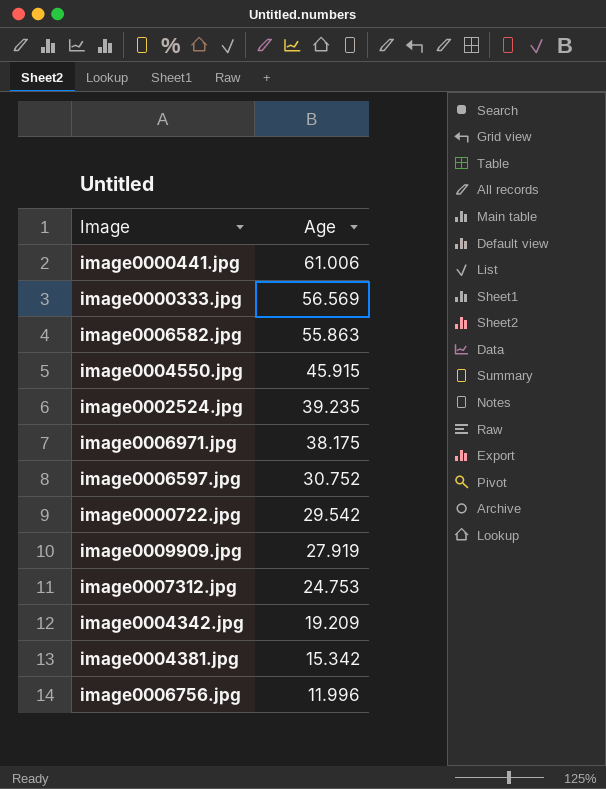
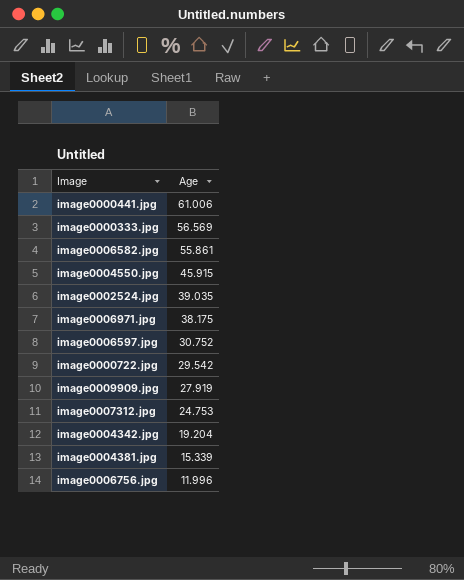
image0006582.jpg | Age: 55.863 -> 55.861
image0002524.jpg | Age: 39.235 -> 39.035
image0004342.jpg | Age: 19.209 -> 19.204
image0004381.jpg | Age: 15.342 -> 15.339

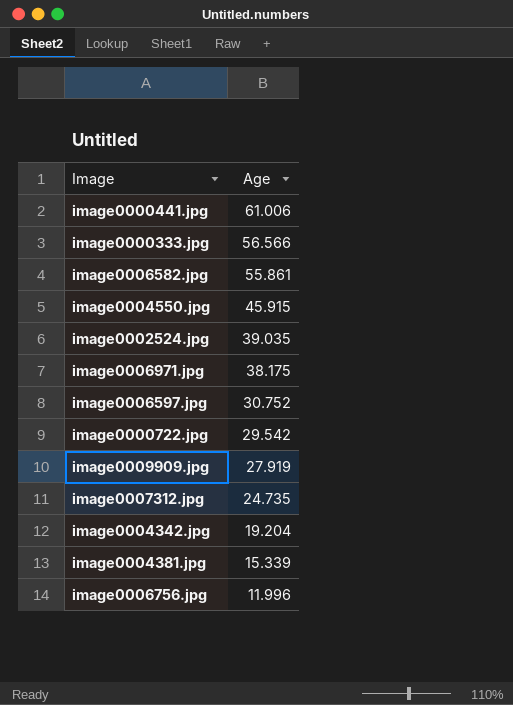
image0000333.jpg | Age: 56.569 -> 56.566
image0007312.jpg | Age: 24.753 -> 24.735

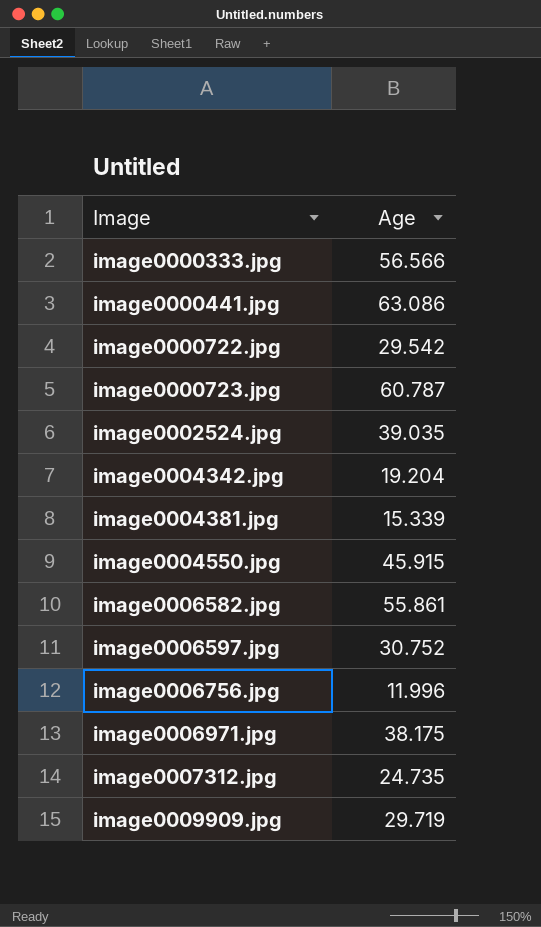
row order: Age descending -> Image ascending
image0000441.jpg | Age: 61.006 -> 63.086
row image0000723.jpg: none -> 60.787
image0009909.jpg | Age: 27.919 -> 29.719

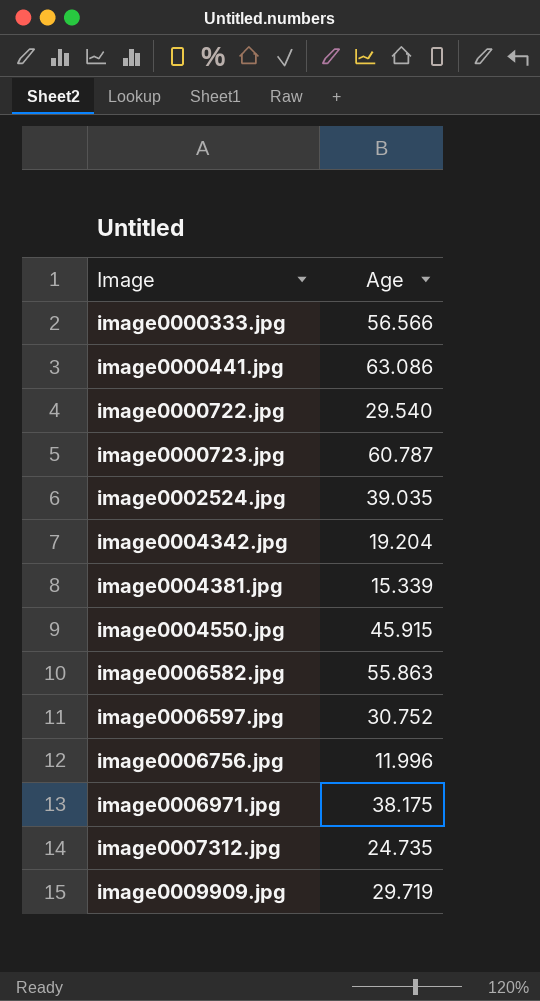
image0000722.jpg | Age: 29.542 -> 29.540
image0006582.jpg | Age: 55.861 -> 55.863

